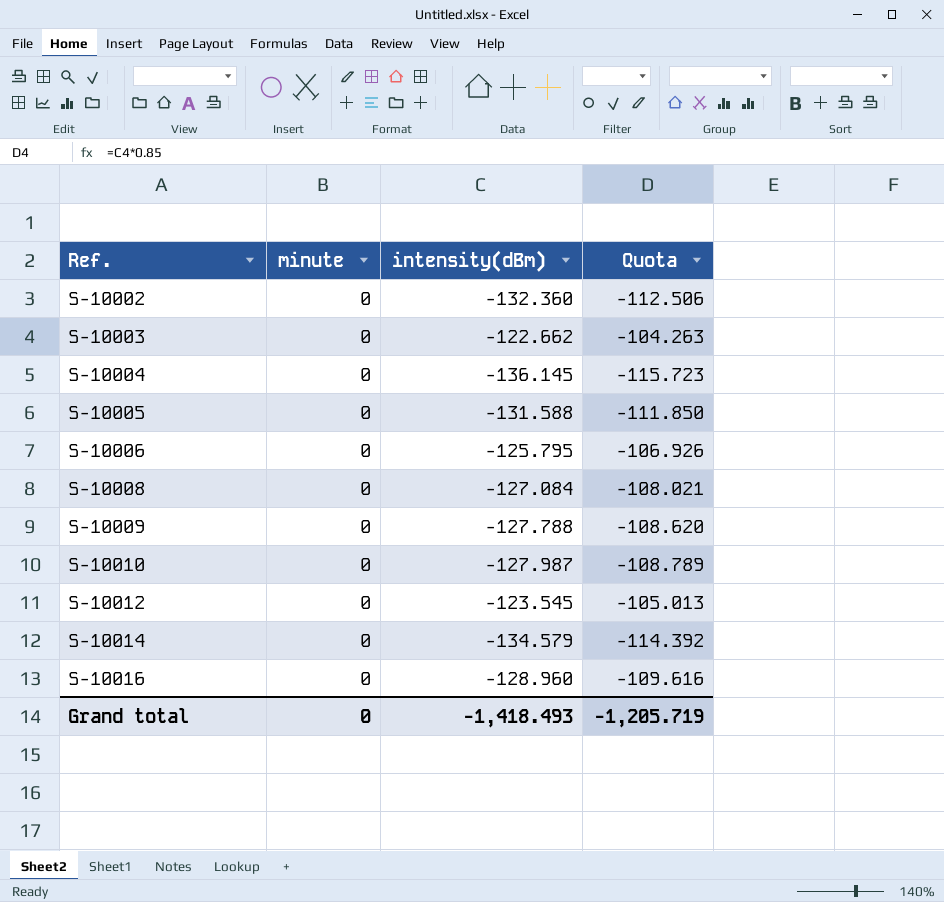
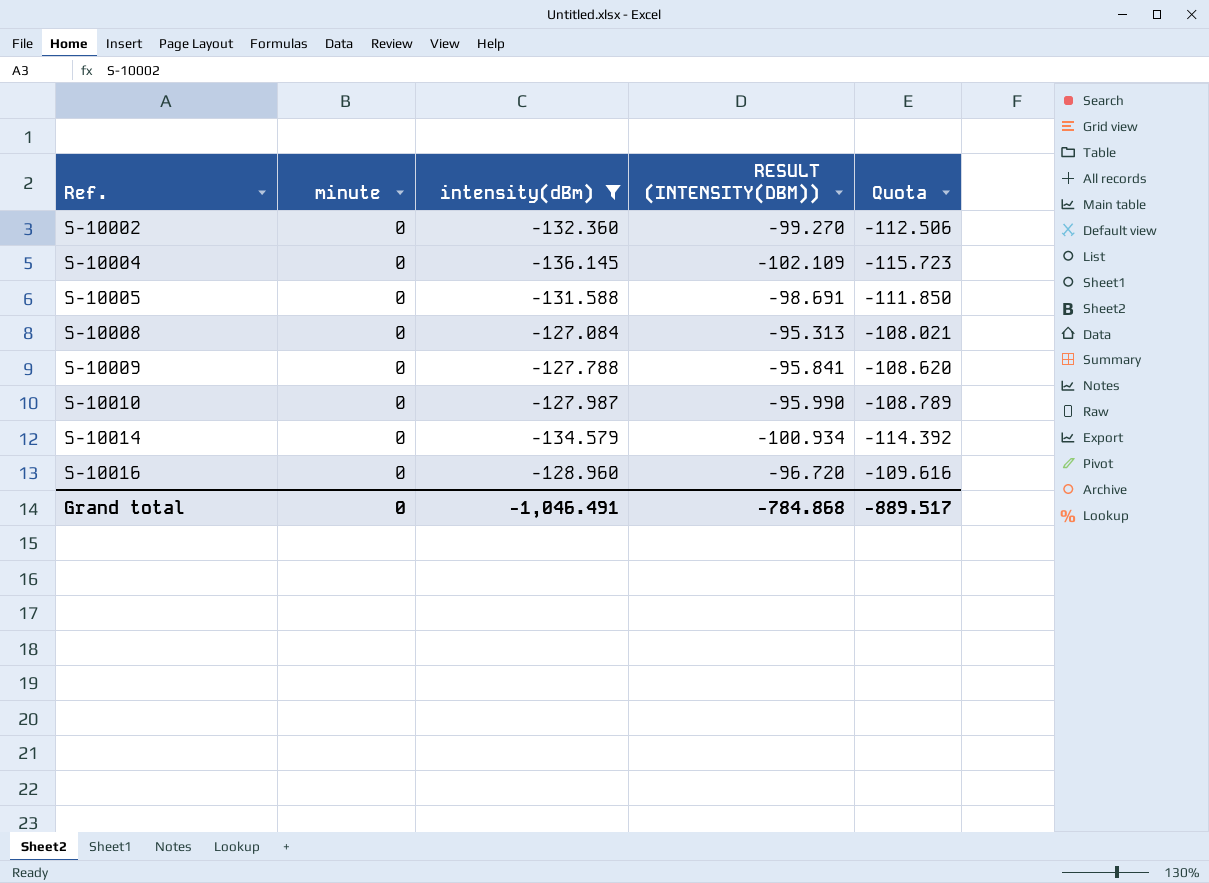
filter: none -> intensity(dBm) <= -127.084
column RESULT (INTENSITY(DBM)) | formula: none -> [intensity(dBm)] * 0.75
Grand total | intensity(dBm): -1,418.493 -> -1,046.491
Grand total | Quota: -1,205.719 -> -889.517

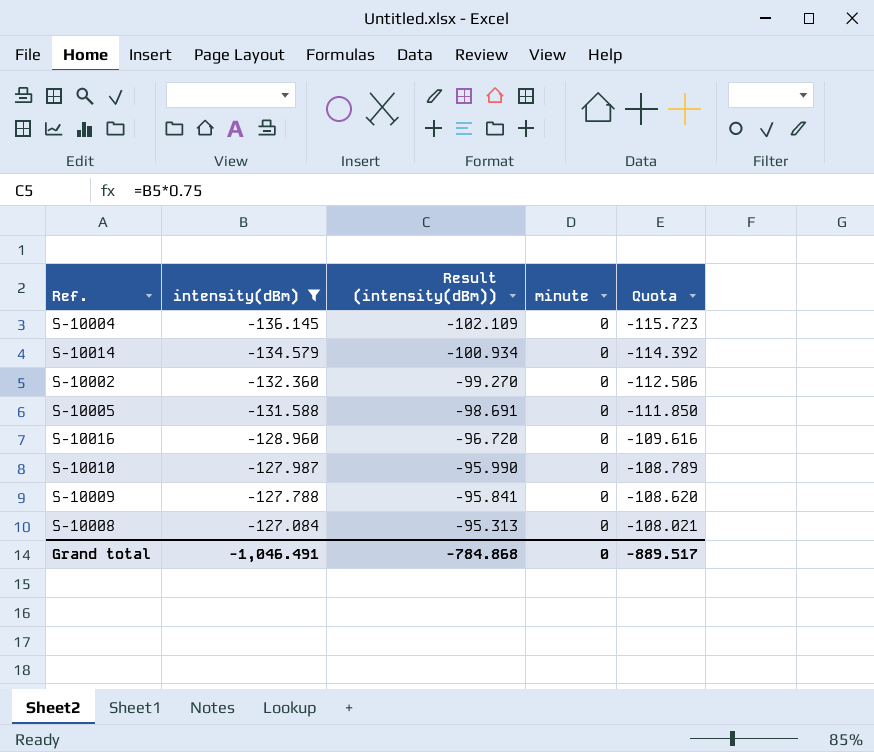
row order: Ref. ascending -> intensity(dBm) ascending
column name: RESULT (INTENSITY(DBM)) -> Result (intensity(dBm))
column minute | position: 2 -> 4

